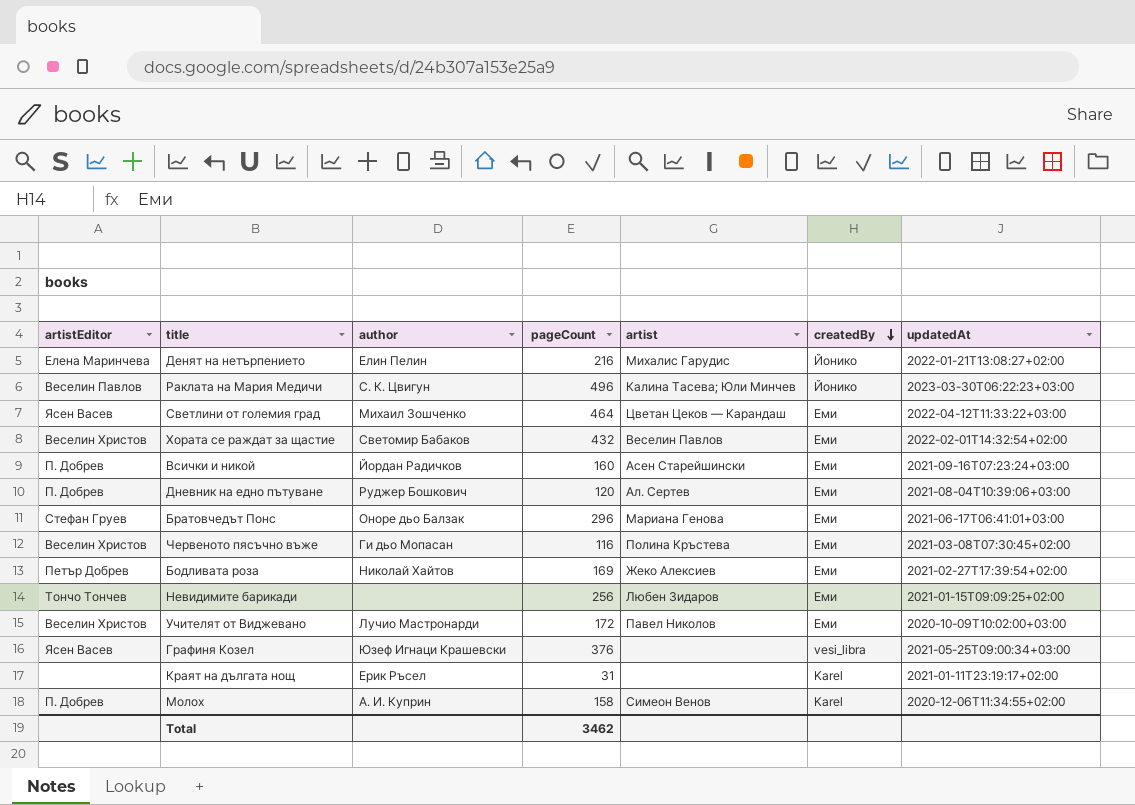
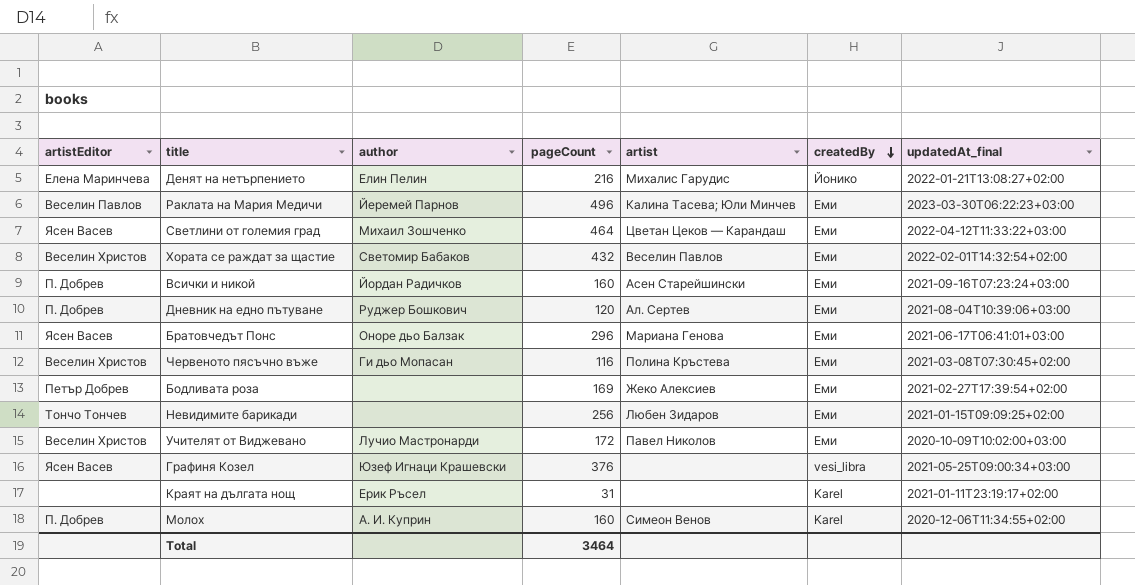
column name: updatedAt -> updatedAt_final
Раклата на Мария Медичи | author: С. К. Цвигун -> Йеремей Парнов
Раклата на Мария Медичи | createdBy: Йонико -> Еми
Братовчедът Понс | artistEditor: Стефан Груев -> Ясен Васев
Бодливата роза | author: Николай Хайтов -> none
Молох | pageCount: 158 -> 160
Total | pageCount: 3462 -> 3464

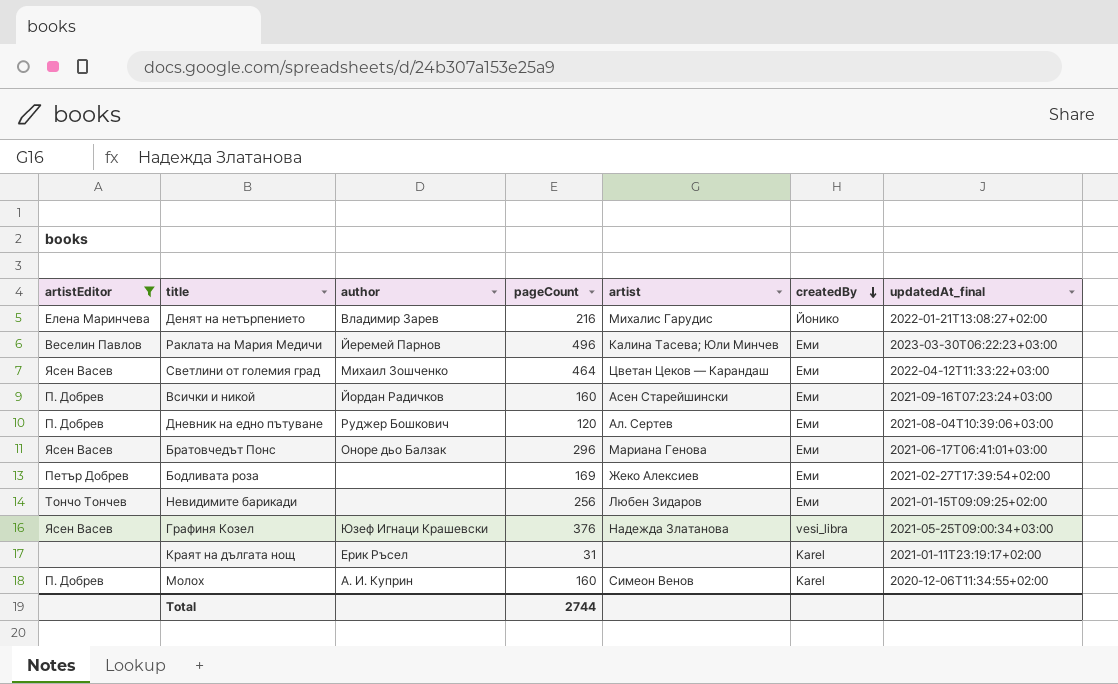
filter: none -> artistEditor != Веселин Христов
Денят на нетърпението | author: Елин Пелин -> Владимир Зарев
Графиня Козел | artist: none -> Надежда Златанова
Total | pageCount: 3464 -> 2744

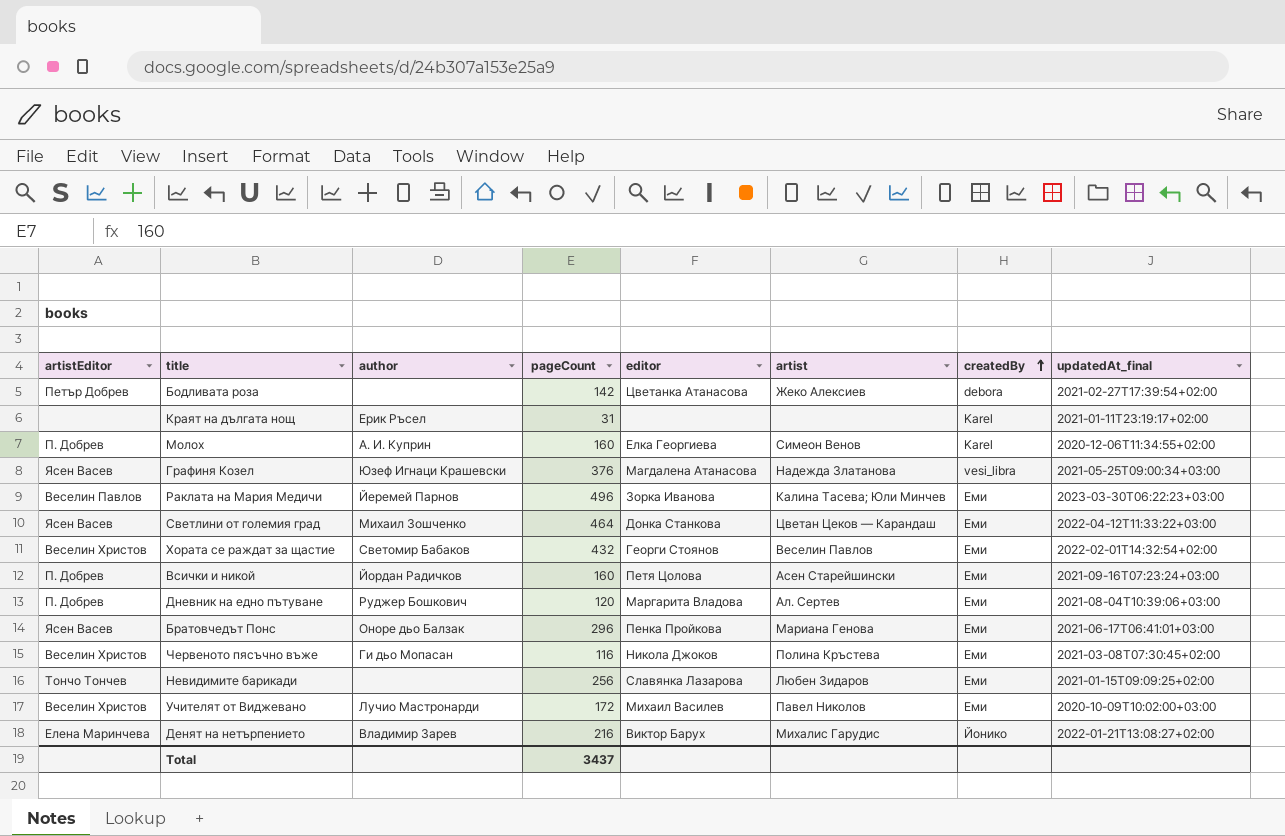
filter: artistEditor != Веселин Христов -> none
row order: createdBy descending -> createdBy ascending
column editor | position: none -> 5
Бодливата роза | pageCount: 169 -> 142
Бодливата роза | createdBy: Еми -> debora
Total | pageCount: 2744 -> 3437

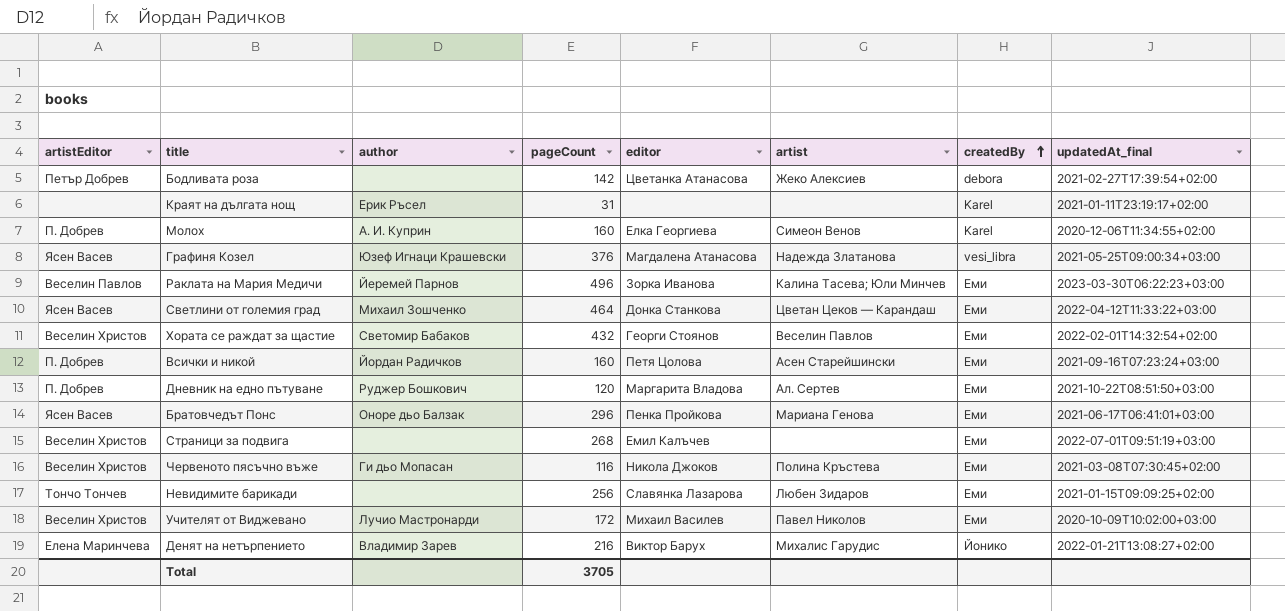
Дневник на едно пътуване | updatedAt_final: 2021-08-04T10:39:06+03:00 -> 2021-10-22T08:51:50+03:00
row Страници за подвига: none -> Веселин Христов | none | 268 | Емил Калъчев | none | Еми | 2022-07-01T09:51:19+03:00
Total | pageCount: 3437 -> 3705

